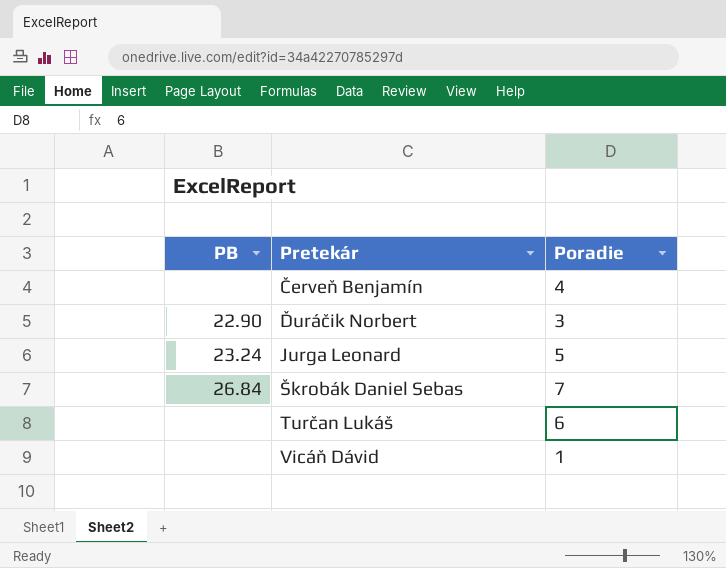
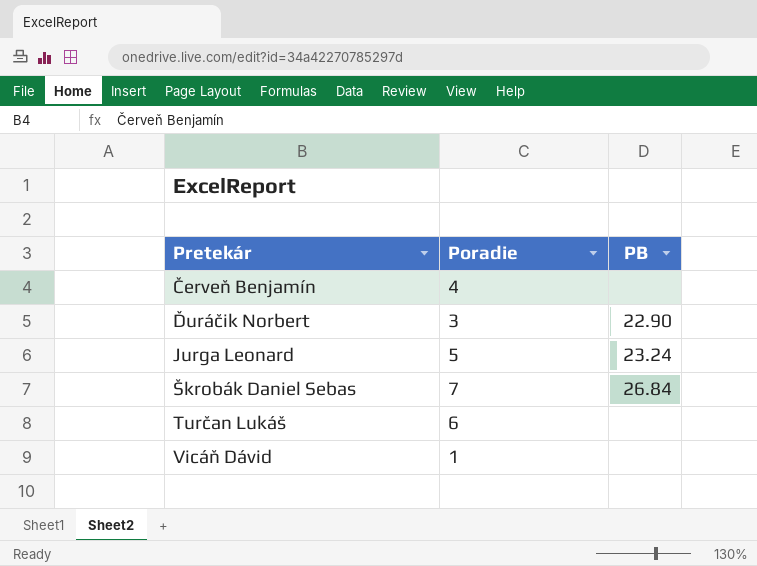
column PB | position: 1 -> 3

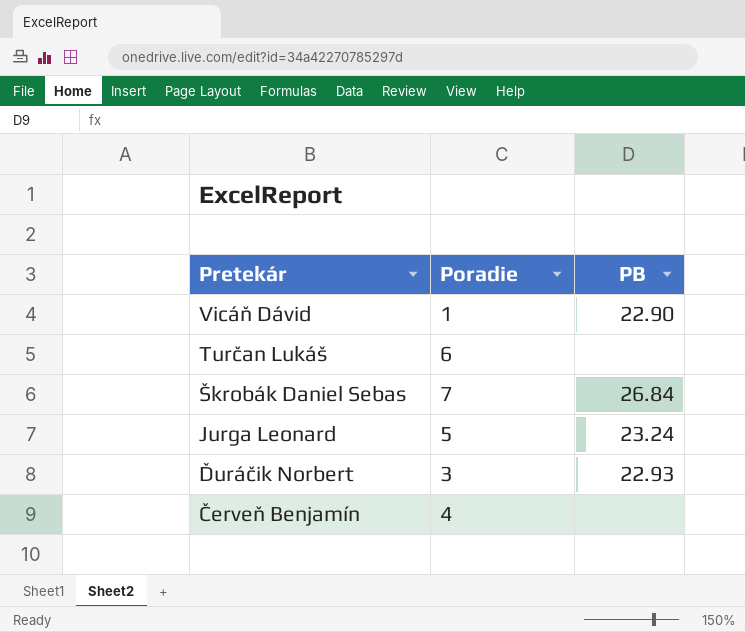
row order: Pretekár ascending -> Pretekár descending
Vicáň Dávid | PB: none -> 22.90
Ďuráčik Norbert | PB: 22.90 -> 22.93

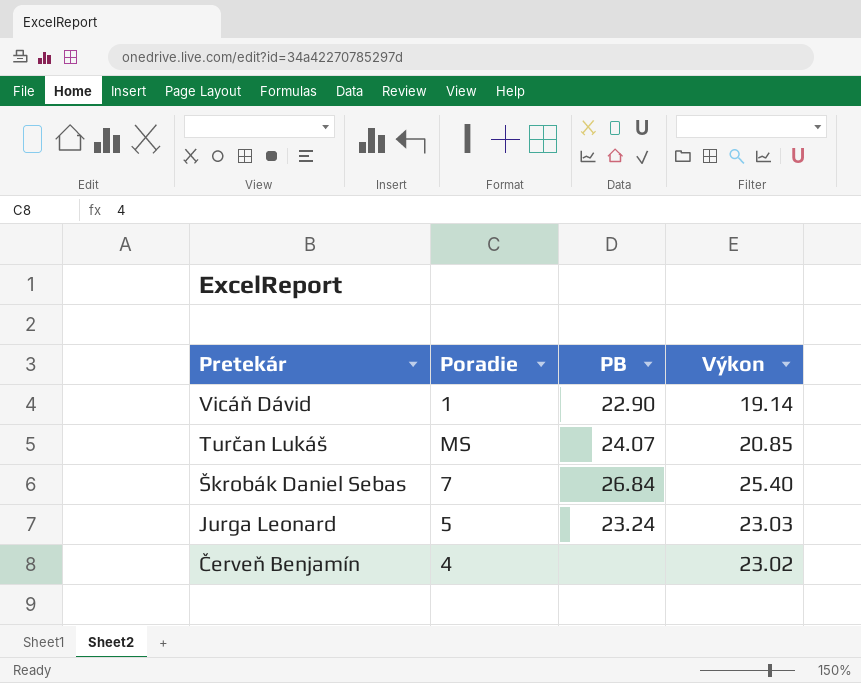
column Výkon | position: none -> 4
row Ďuráčik Norbert: 3 | 22.93 -> none
Turčan Lukáš | Poradie: 6 -> MS
Turčan Lukáš | PB: none -> 24.07

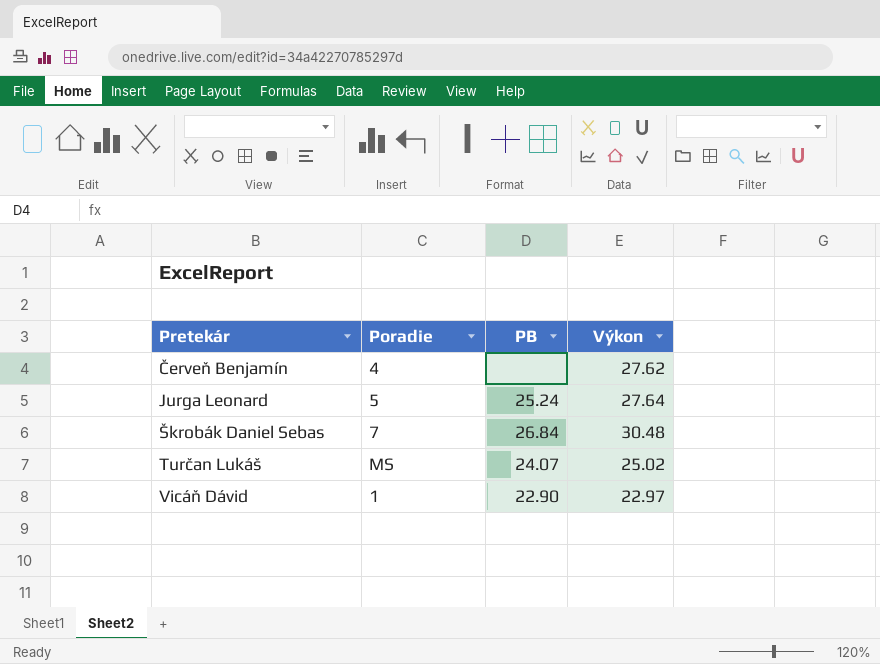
row order: Pretekár descending -> Pretekár ascending
Červeň Benjamín | Výkon: 23.02 -> 27.62
Jurga Leonard | PB: 23.24 -> 25.24
Jurga Leonard | Výkon: 23.03 -> 27.64
Škrobák Daniel Sebas | Výkon: 25.40 -> 30.48
Turčan Lukáš | Výkon: 20.85 -> 25.02
Vicáň Dávid | Výkon: 19.14 -> 22.97

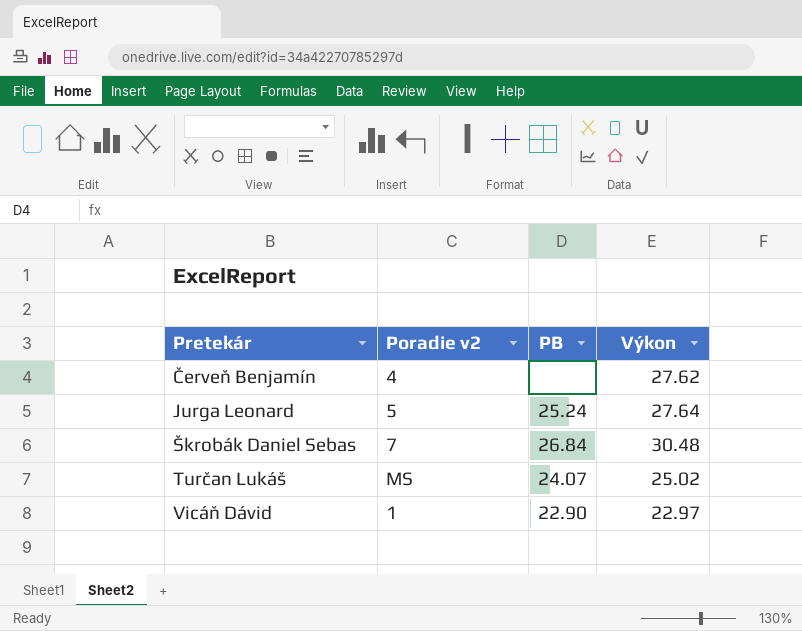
column name: Poradie -> Poradie v2

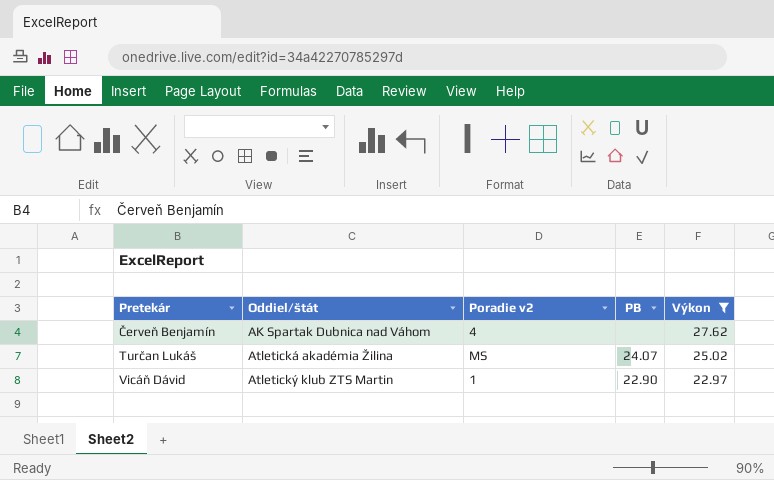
filter: none -> Výkon <= 27.62
column Oddiel/štát | position: none -> 2

